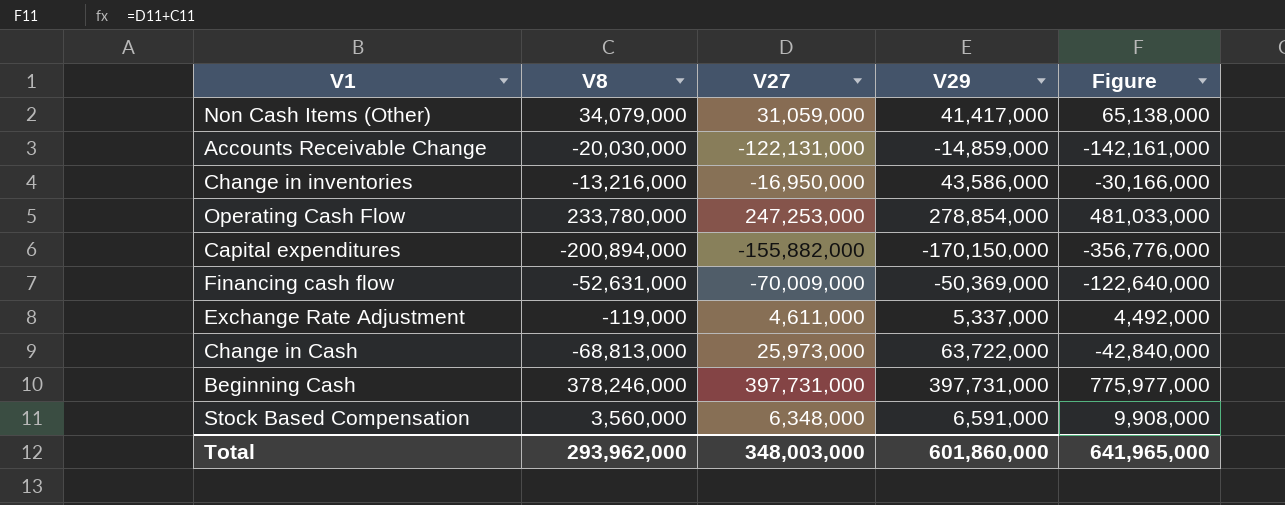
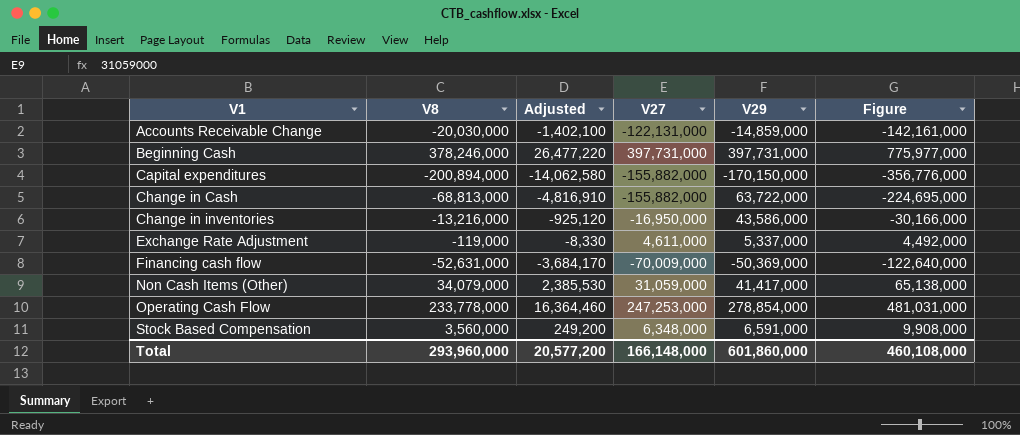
row order: none -> V1 ascending
column Adjusted | formula: none -> [V8] * 0.07
Change in Cash | V27: 25,973,000 -> -155,882,000
Change in Cash | Figure: -42,840,000 -> -224,695,000
Operating Cash Flow | V8: 233,780,000 -> 233,778,000
Operating Cash Flow | Figure: 481,033,000 -> 481,031,000
Total | V8: 293,962,000 -> 293,960,000
Total | V27: 348,003,000 -> 166,148,000
Total | Figure: 641,965,000 -> 460,108,000

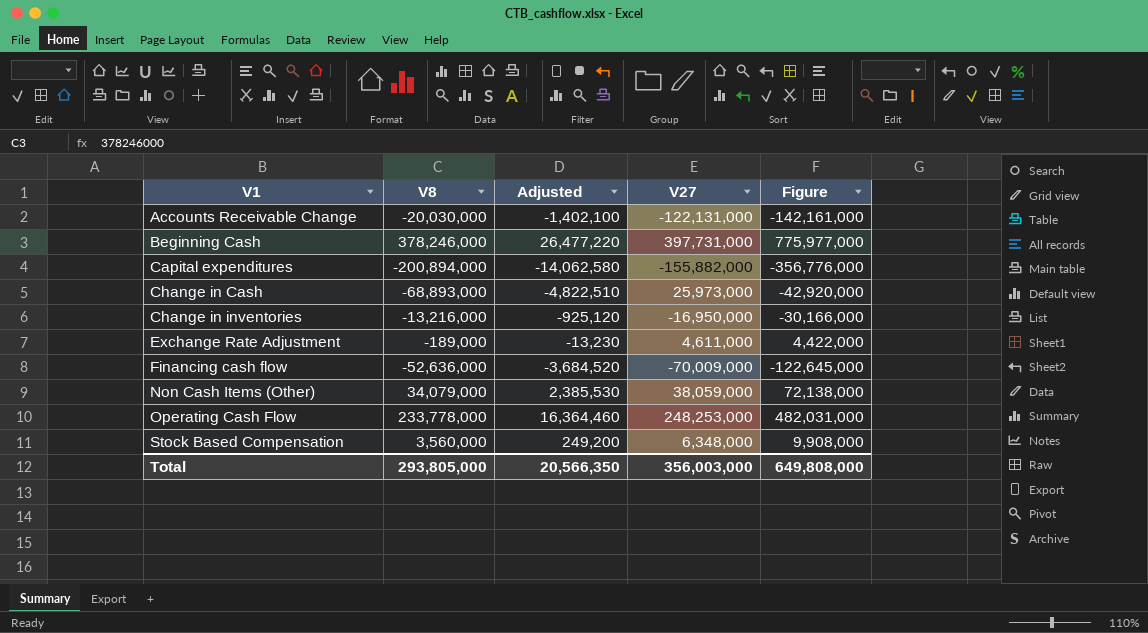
column V29 | position: 5 -> none
Change in Cash | V8: -68,813,000 -> -68,893,000
Change in Cash | Adjusted: -4,816,910 -> -4,822,510
Change in Cash | V27: -155,882,000 -> 25,973,000
Change in Cash | Figure: -224,695,000 -> -42,920,000
Exchange Rate Adjustment | V8: -119,000 -> -189,000
Exchange Rate Adjustment | Adjusted: -8,330 -> -13,230
Exchange Rate Adjustment | Figure: 4,492,000 -> 4,422,000
Financing cash flow | V8: -52,631,000 -> -52,636,000
Financing cash flow | Adjusted: -3,684,170 -> -3,684,520
Financing cash flow | Figure: -122,640,000 -> -122,645,000
Non Cash Items (Other) | V27: 31,059,000 -> 38,059,000
Non Cash Items (Other) | Figure: 65,138,000 -> 72,138,000
Operating Cash Flow | V27: 247,253,000 -> 248,253,000
Operating Cash Flow | Figure: 481,031,000 -> 482,031,000
Total | V8: 293,960,000 -> 293,805,000
Total | Adjusted: 20,577,200 -> 20,566,350
Total | V27: 166,148,000 -> 356,003,000
Total | Figure: 460,108,000 -> 649,808,000

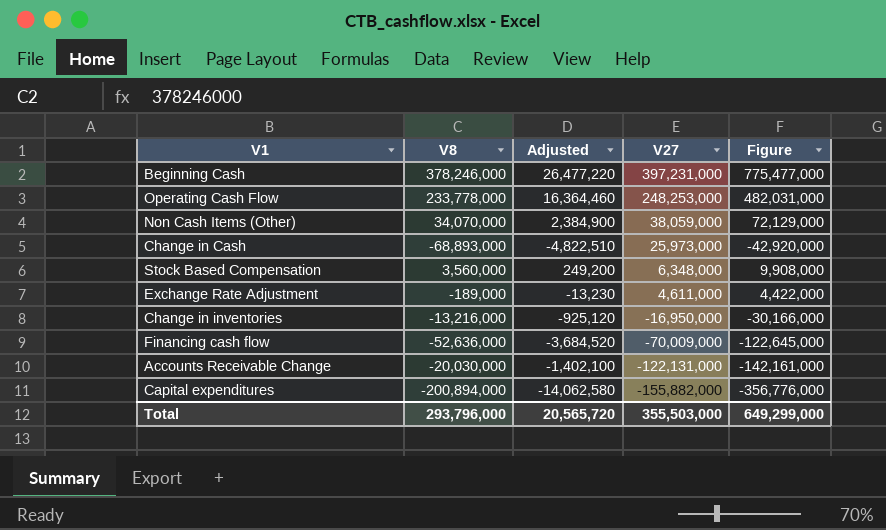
row order: V1 ascending -> V27 descending
Beginning Cash | V27: 397,731,000 -> 397,231,000
Beginning Cash | Figure: 775,977,000 -> 775,477,000
Non Cash Items (Other) | V8: 34,079,000 -> 34,070,000
Non Cash Items (Other) | Adjusted: 2,385,530 -> 2,384,900
Non Cash Items (Other) | Figure: 72,138,000 -> 72,129,000
Total | V8: 293,805,000 -> 293,796,000
Total | Adjusted: 20,566,350 -> 20,565,720
Total | V27: 356,003,000 -> 355,503,000
Total | Figure: 649,808,000 -> 649,299,000

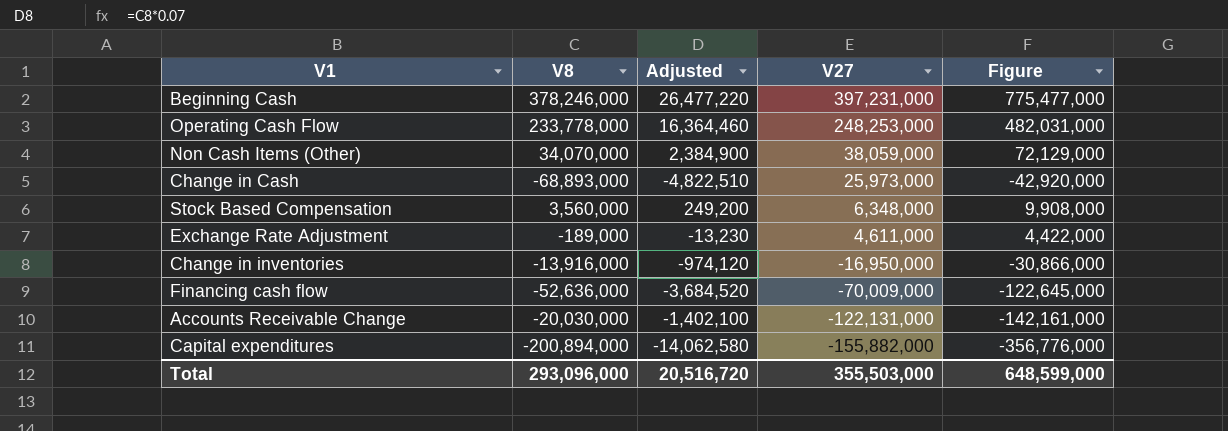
Change in inventories | V8: -13,216,000 -> -13,916,000
Change in inventories | Adjusted: -925,120 -> -974,120
Change in inventories | Figure: -30,166,000 -> -30,866,000
Total | V8: 293,796,000 -> 293,096,000
Total | Adjusted: 20,565,720 -> 20,516,720
Total | Figure: 649,299,000 -> 648,599,000

